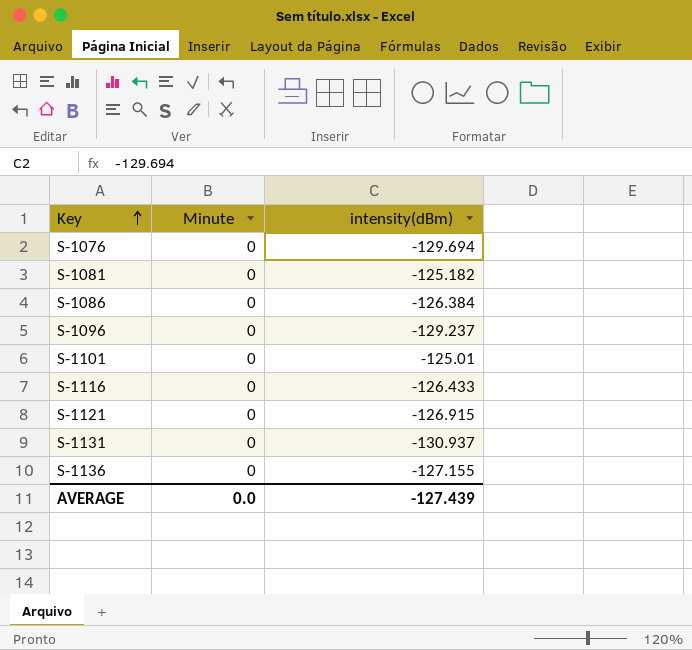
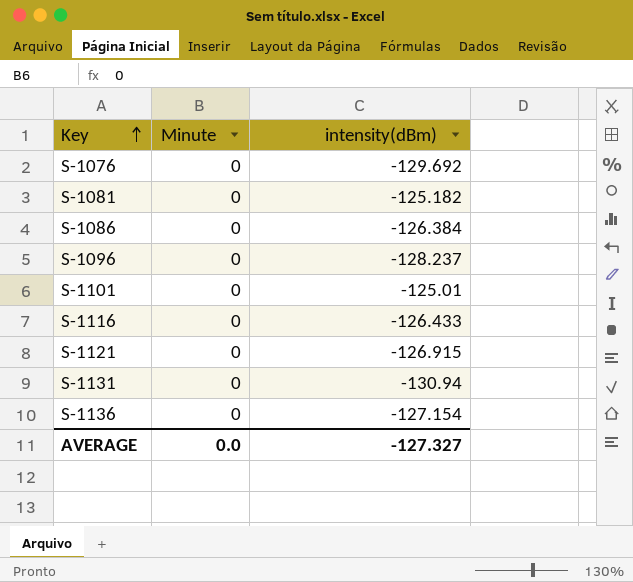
S-1076 | intensity(dBm): -129.694 -> -129.692
S-1096 | intensity(dBm): -129.237 -> -128.237
S-1131 | intensity(dBm): -130.937 -> -130.94
S-1136 | intensity(dBm): -127.155 -> -127.154
AVERAGE | intensity(dBm): -127.439 -> -127.327

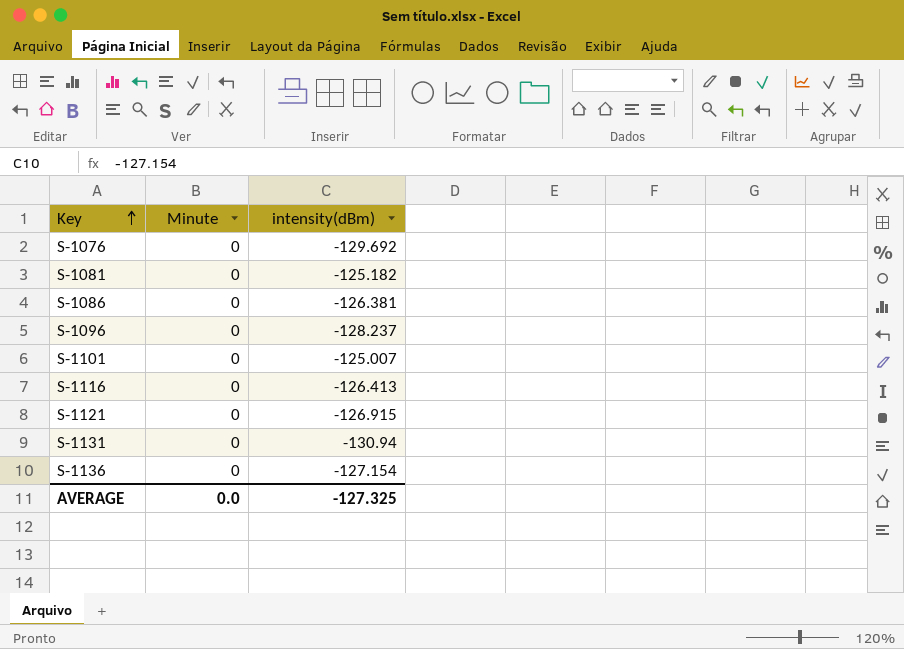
S-1086 | intensity(dBm): -126.384 -> -126.381
S-1101 | intensity(dBm): -125.01 -> -125.007
S-1116 | intensity(dBm): -126.433 -> -126.413
AVERAGE | intensity(dBm): -127.327 -> -127.325

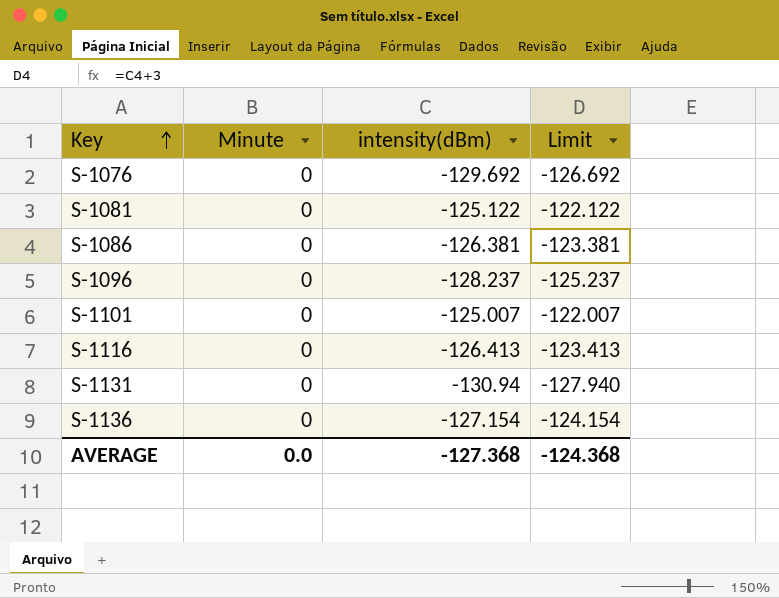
column Limit | formula: none -> [intensity(dBm)] + 3
row S-1121: 0 | -126.915 -> none
S-1081 | intensity(dBm): -125.182 -> -125.122
AVERAGE | intensity(dBm): -127.325 -> -127.368

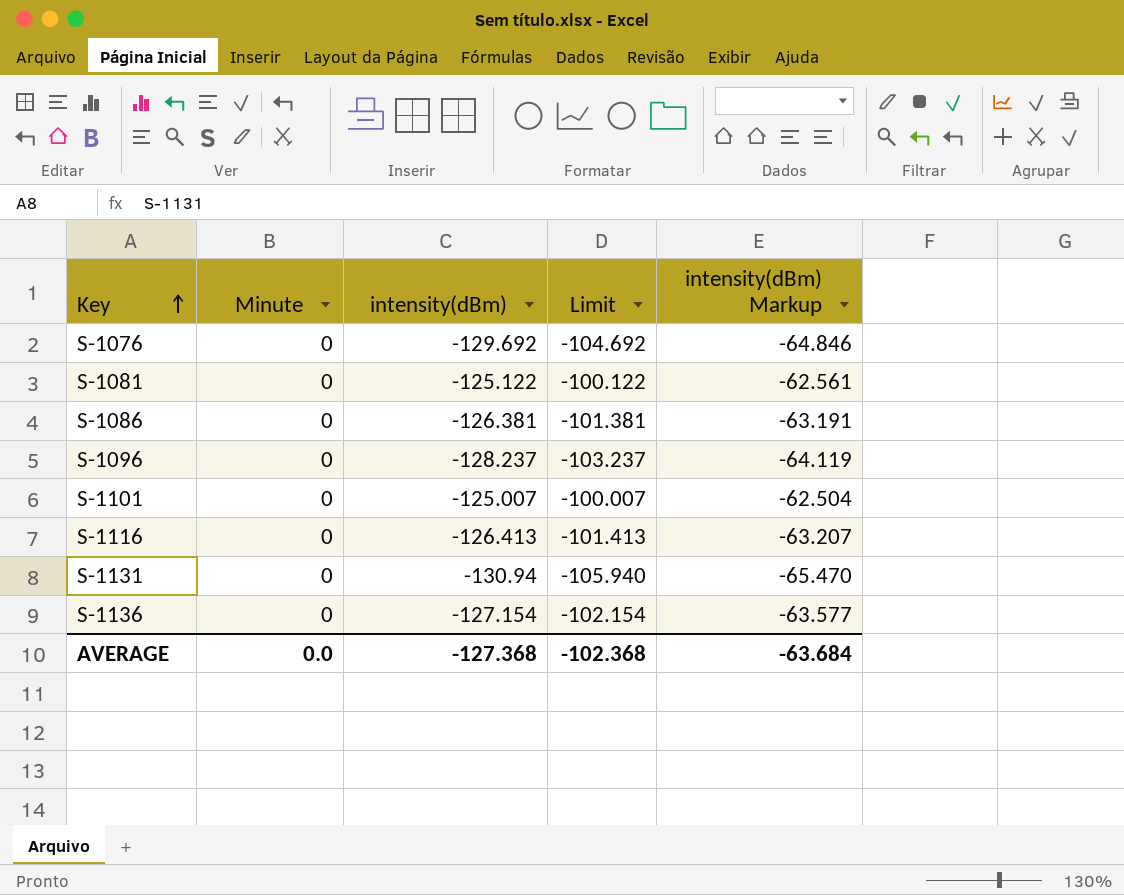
column Limit | formula: [intensity(dBm)] + 3 -> [intensity(dBm)] + 25
column intensity(dBm) Markup | formula: none -> [intensity(dBm)] * 0.5
AVERAGE | Limit: -124.368 -> -102.368

